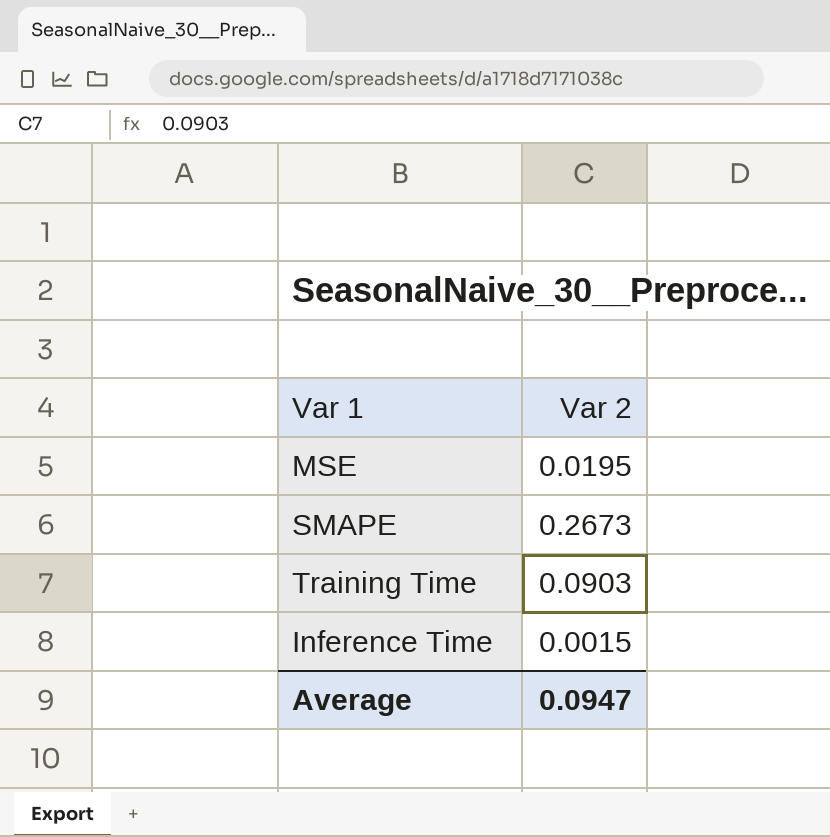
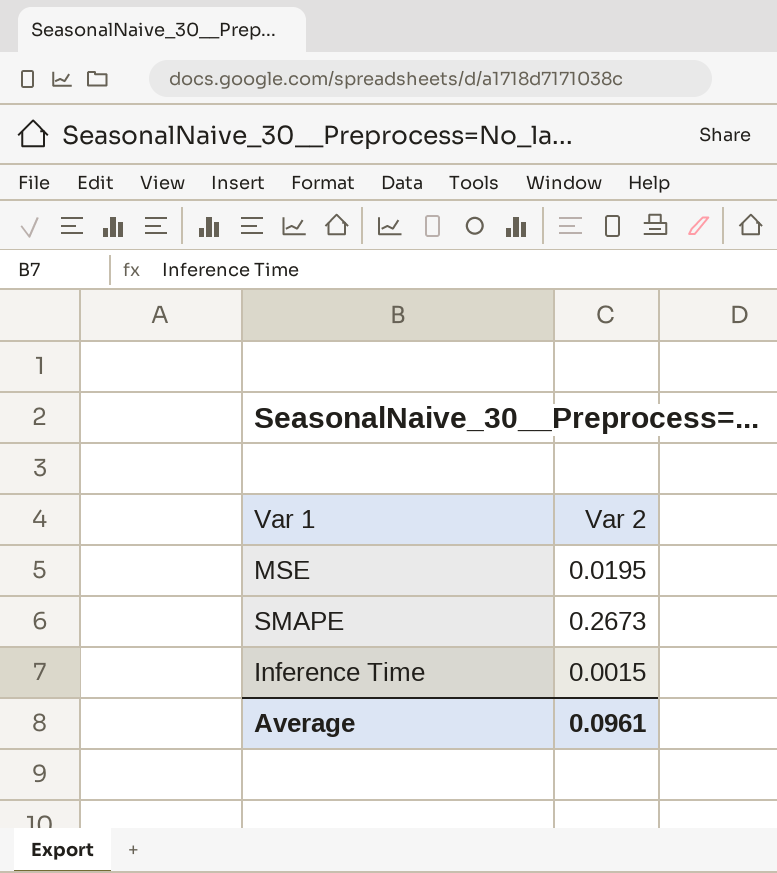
row Training Time: 0.0903 -> none
Average | Var 2: 0.0947 -> 0.0961

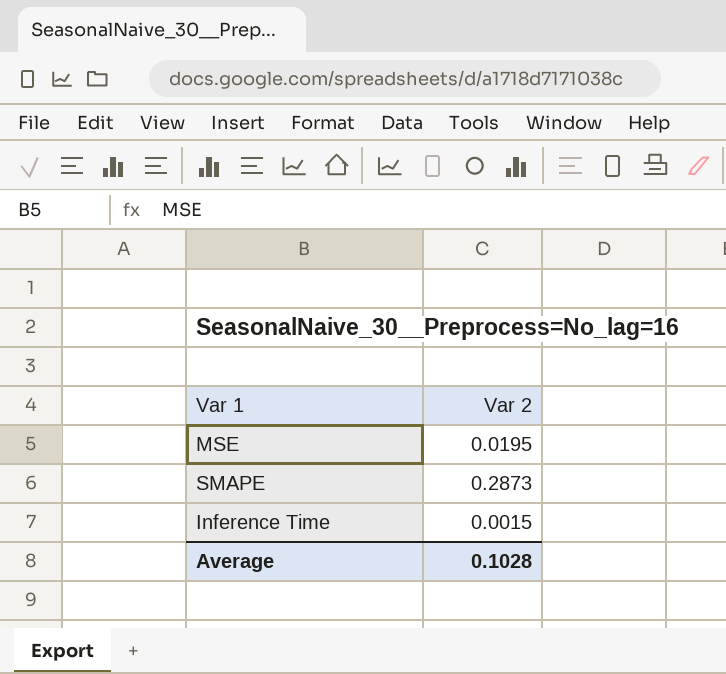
SMAPE | Var 2: 0.2673 -> 0.2873
Average | Var 2: 0.0961 -> 0.1028

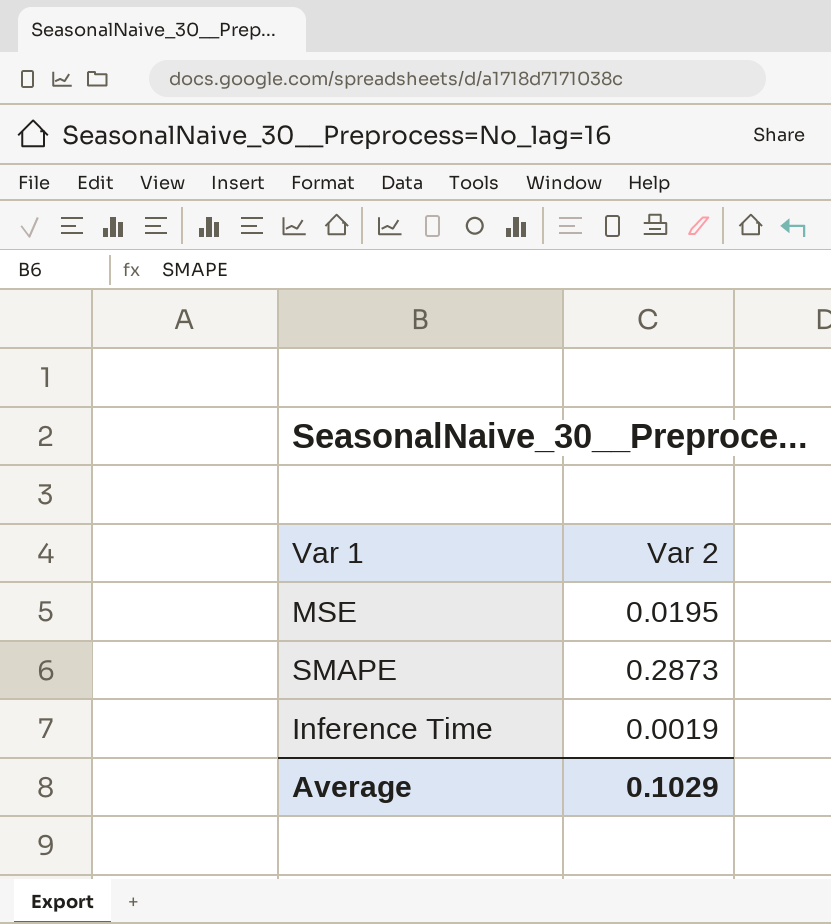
Inference Time | Var 2: 0.0015 -> 0.0019
Average | Var 2: 0.1028 -> 0.1029

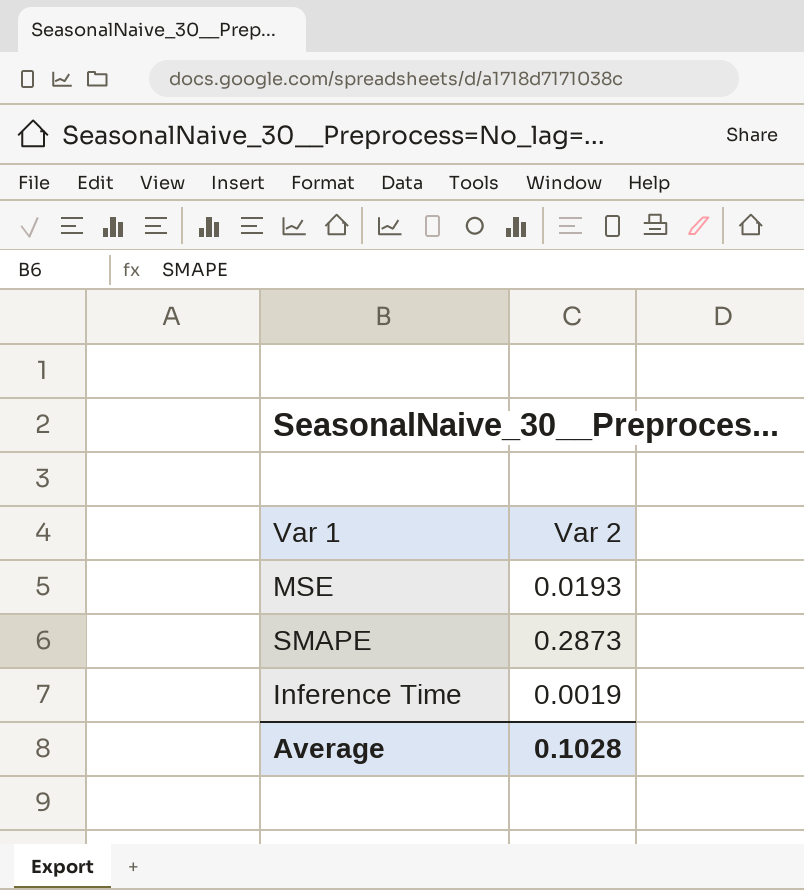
MSE | Var 2: 0.0195 -> 0.0193
Average | Var 2: 0.1029 -> 0.1028

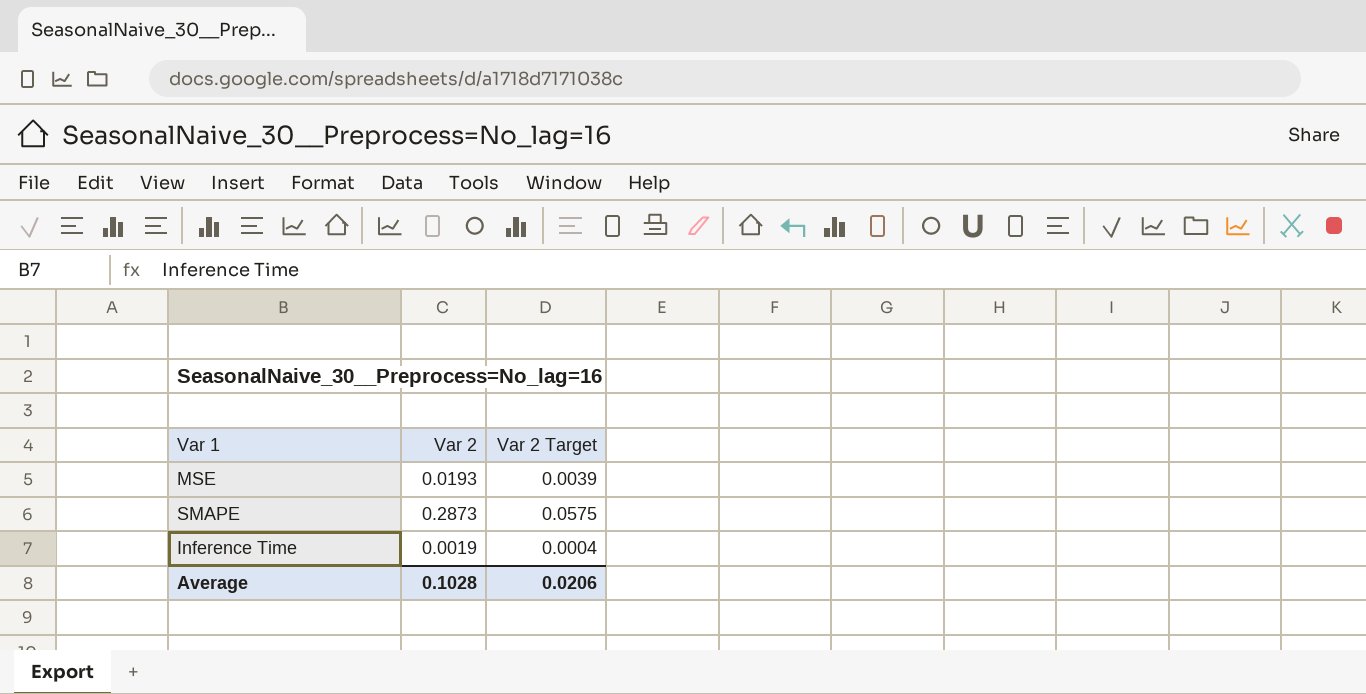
column Var 2 Target | formula: none -> [Var 2] * 0.2

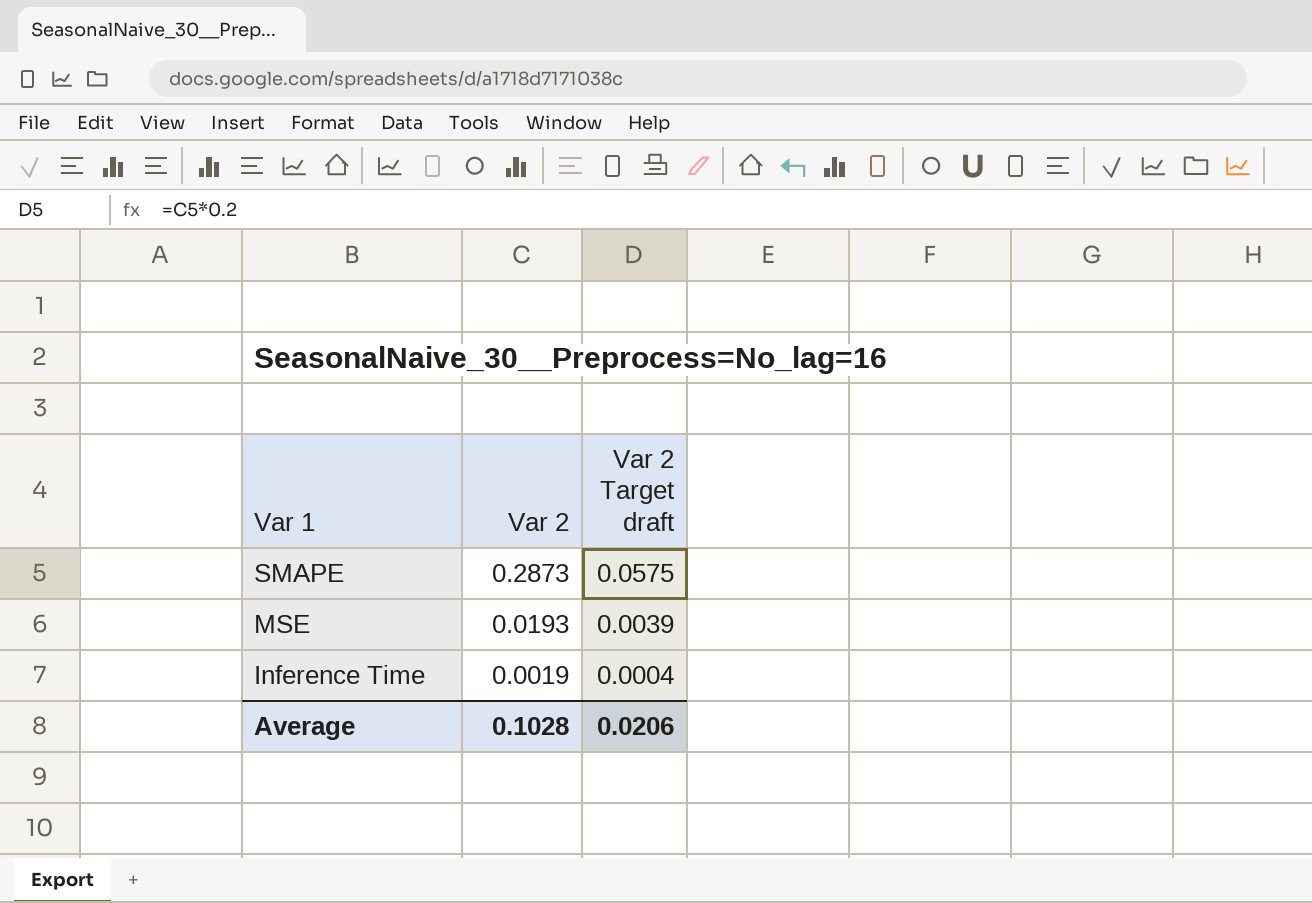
row order: none -> Var 1 descending
column name: Var 2 Target -> Var 2 Target draft

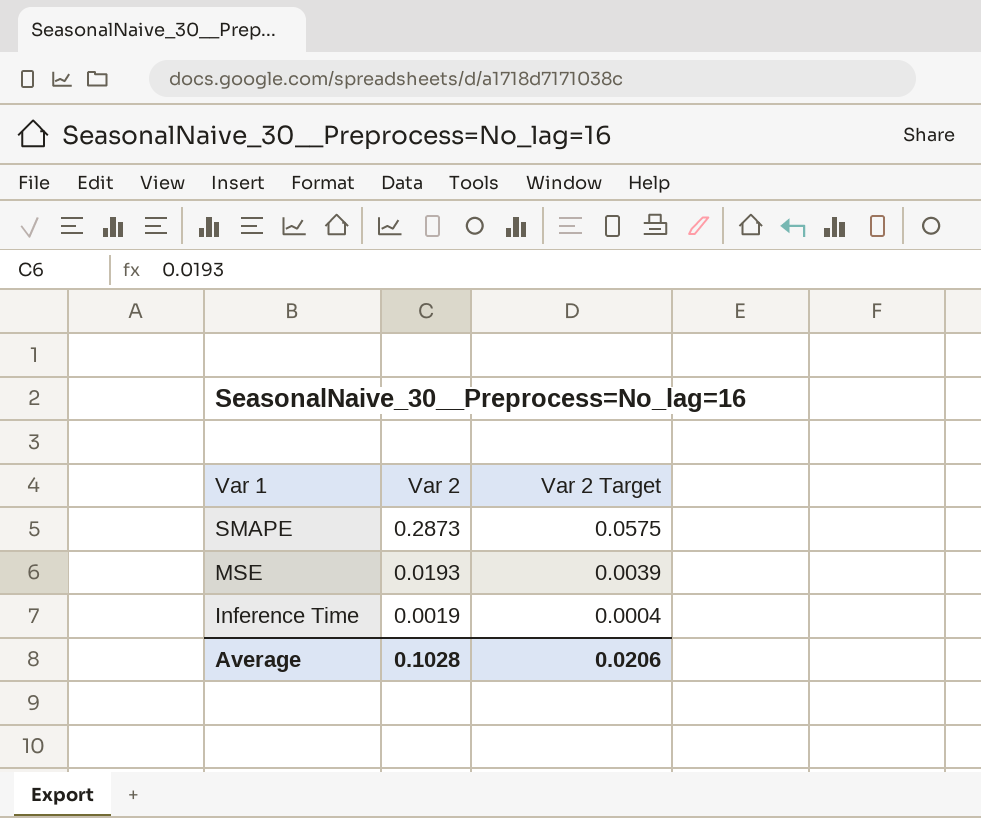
column name: Var 2 Target draft -> Var 2 Target

